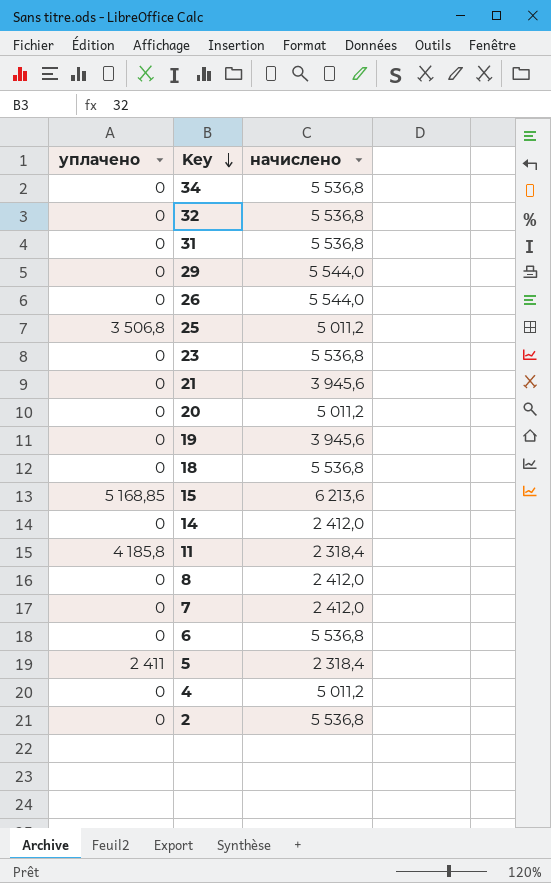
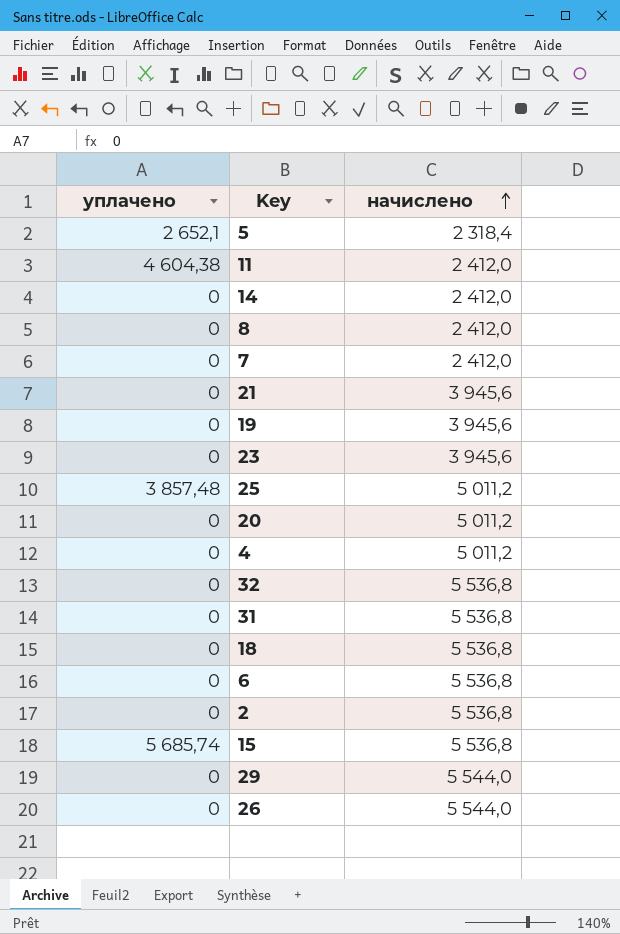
row order: Key descending -> начислено ascending
row 34: 0 | 5 536,8 -> none
5 | уплачено: 2 411 -> 2 652,1
11 | уплачено: 4 185,8 -> 4 604,38
11 | начислено: 2 318,4 -> 2 412,0
23 | начислено: 5 536,8 -> 3 945,6
25 | уплачено: 3 506,8 -> 3 857,48
15 | уплачено: 5 168,85 -> 5 685,74
15 | начислено: 6 213,6 -> 5 536,8

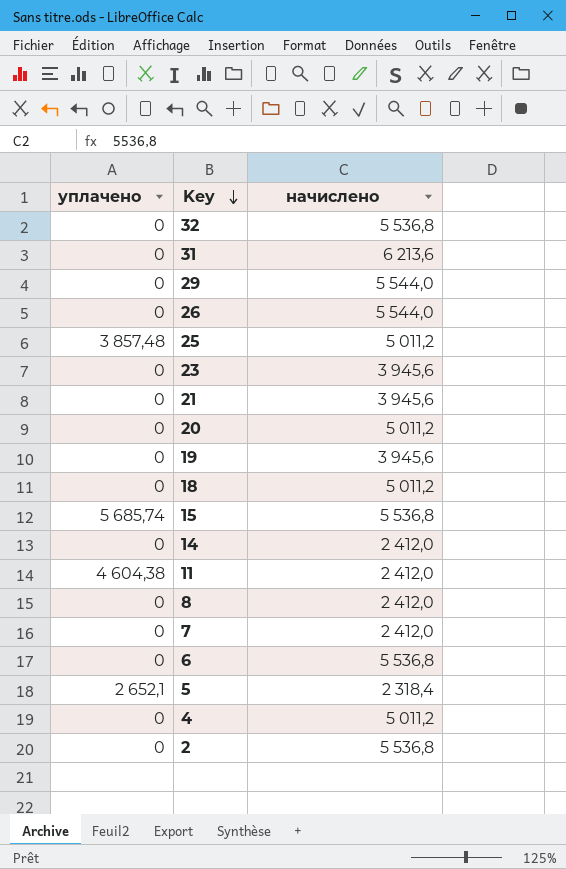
row order: начислено ascending -> Key descending
31 | начислено: 5 536,8 -> 6 213,6
18 | начислено: 5 536,8 -> 5 011,2

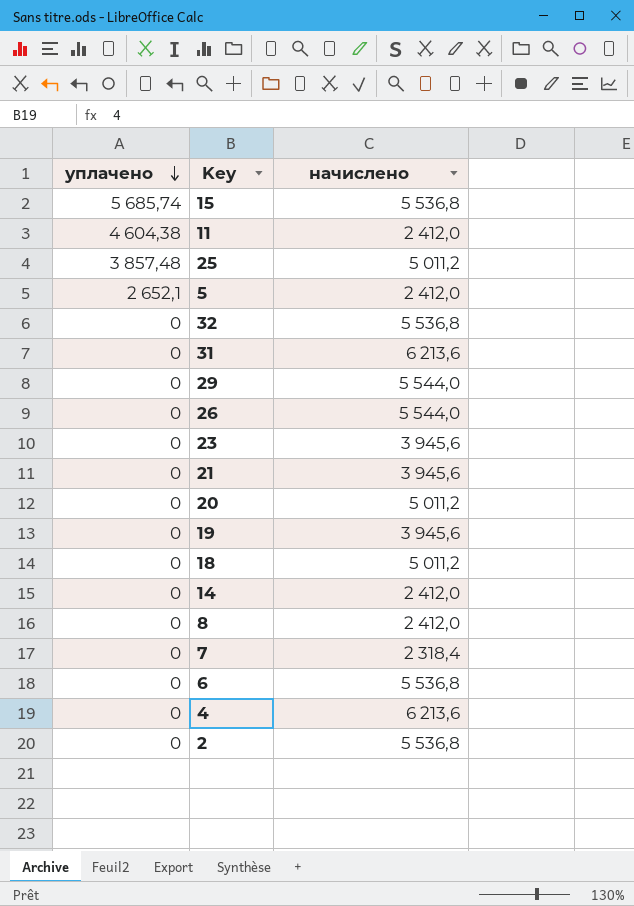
row order: Key descending -> уплачено descending
5 | начислено: 2 318,4 -> 2 412,0
7 | начислено: 2 412,0 -> 2 318,4
4 | начислено: 5 011,2 -> 6 213,6

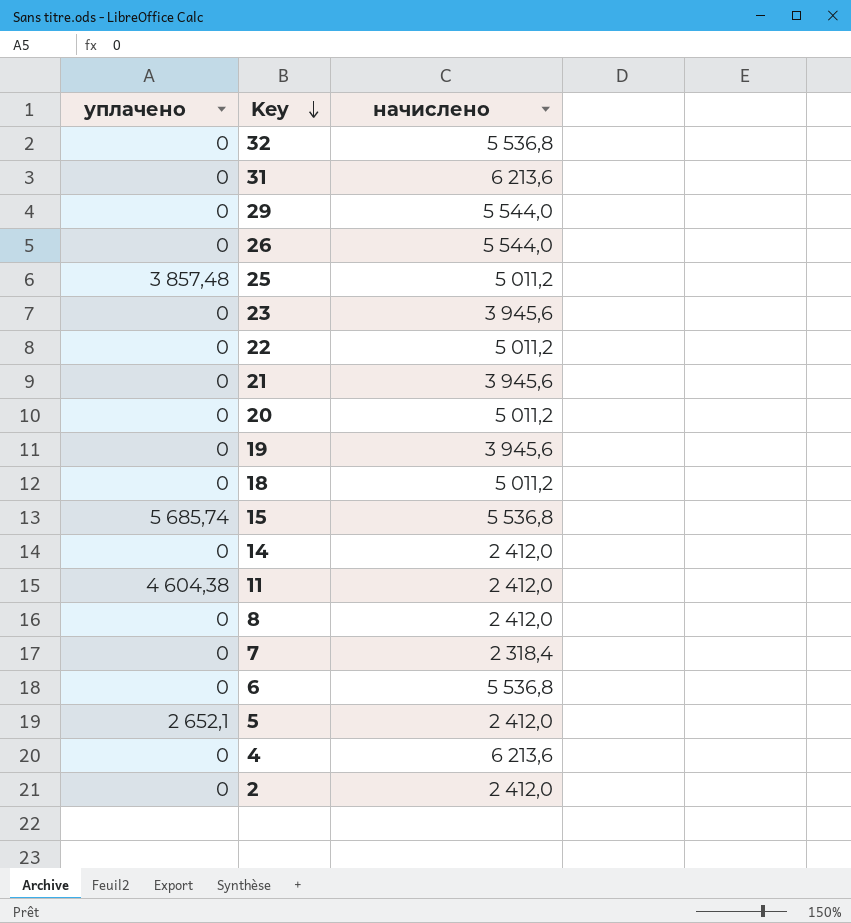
row order: уплачено descending -> Key descending
row 22: none -> 0 | 5 011,2
2 | начислено: 5 536,8 -> 2 412,0

